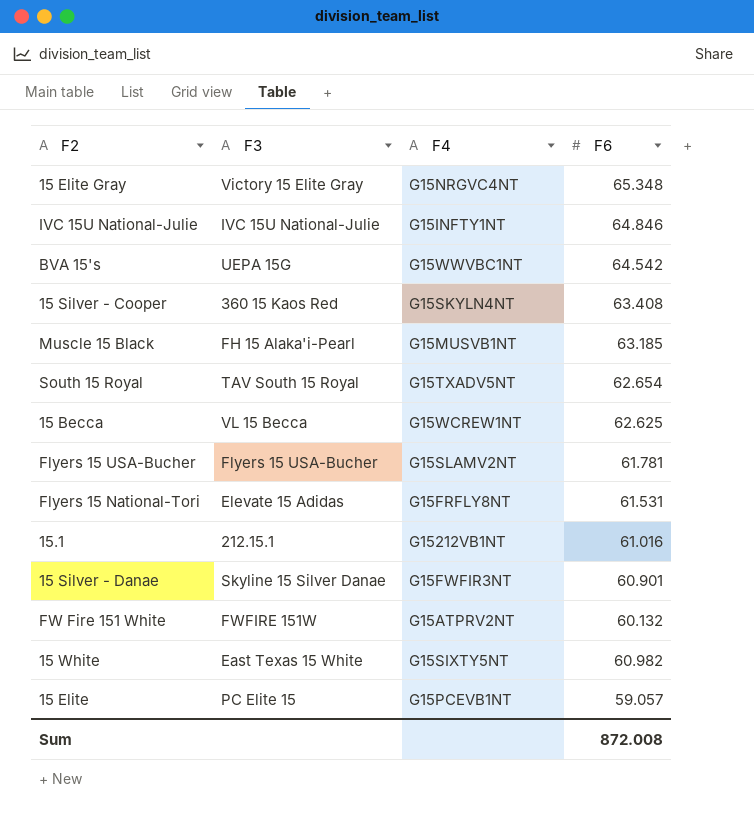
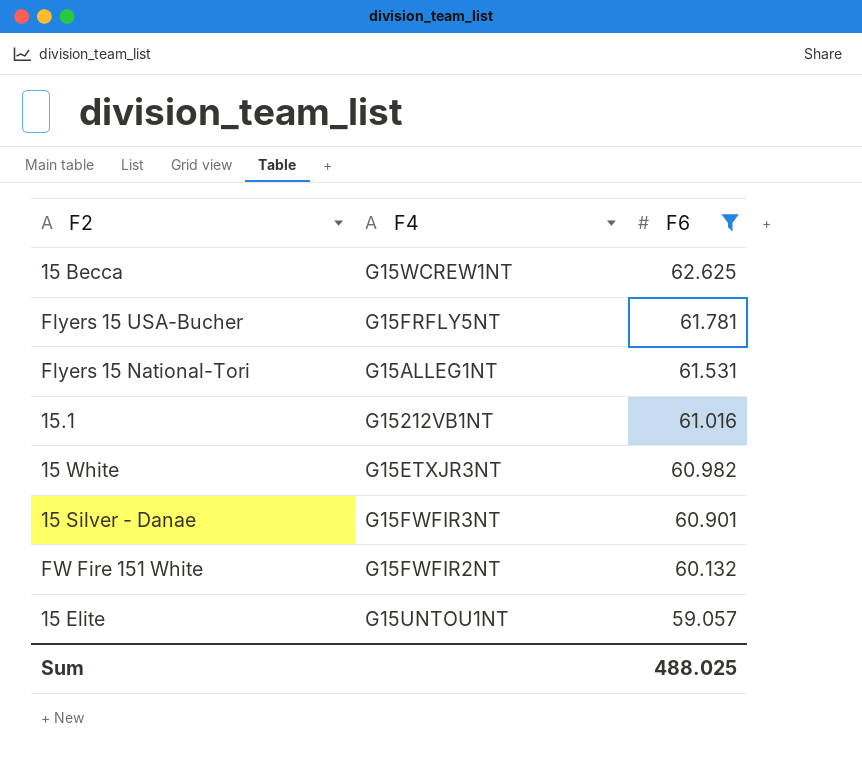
filter: none -> F6 <= 62.625
row order: none -> F6 descending
column F3 | position: 2 -> none
Flyers 15 USA-Bucher | F4: G15SLAMV2NT -> G15FRFLY5NT
Flyers 15 National-Tori | F4: G15FRFLY8NT -> G15ALLEG1NT
15 White | F4: G15SIXTY5NT -> G15ETXJR3NT
FW Fire 151 White | F4: G15ATPRV2NT -> G15FWFIR2NT
15 Elite | F4: G15PCEVB1NT -> G15UNTOU1NT
Sum | F6: 872.008 -> 488.025

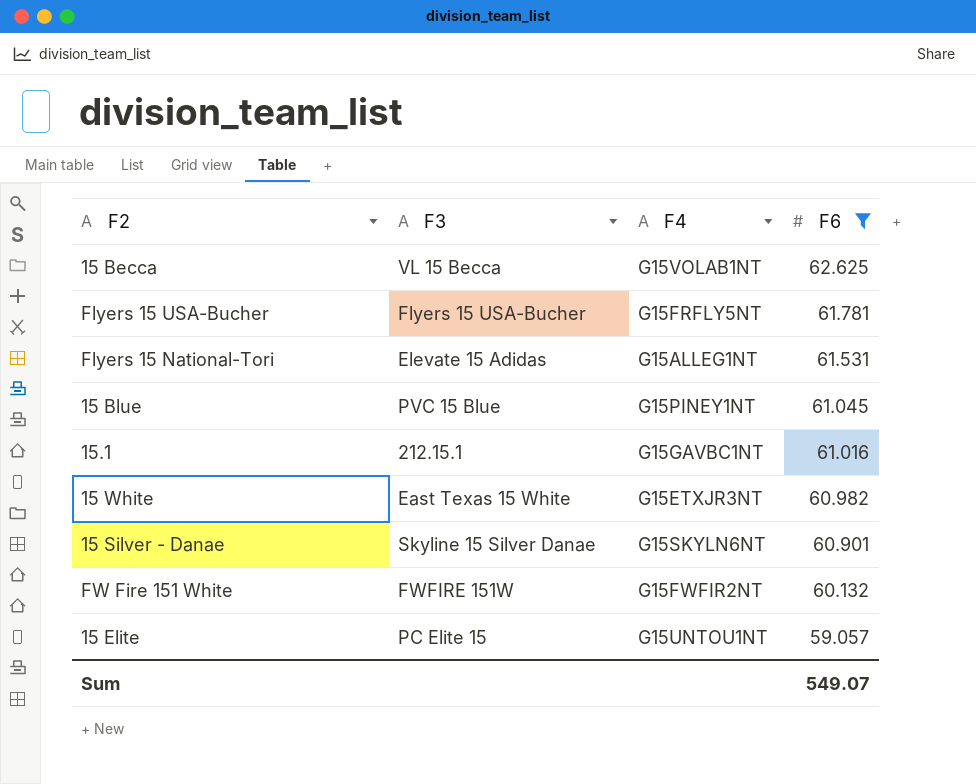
column F3 | position: none -> 2
15 Becca | F4: G15WCREW1NT -> G15VOLAB1NT
row 15 Blue: none -> PVC 15 Blue | G15PINEY1NT | 61.045
15.1 | F4: G15212VB1NT -> G15GAVBC1NT
15 Silver - Danae | F4: G15FWFIR3NT -> G15SKYLN6NT
Sum | F6: 488.025 -> 549.07

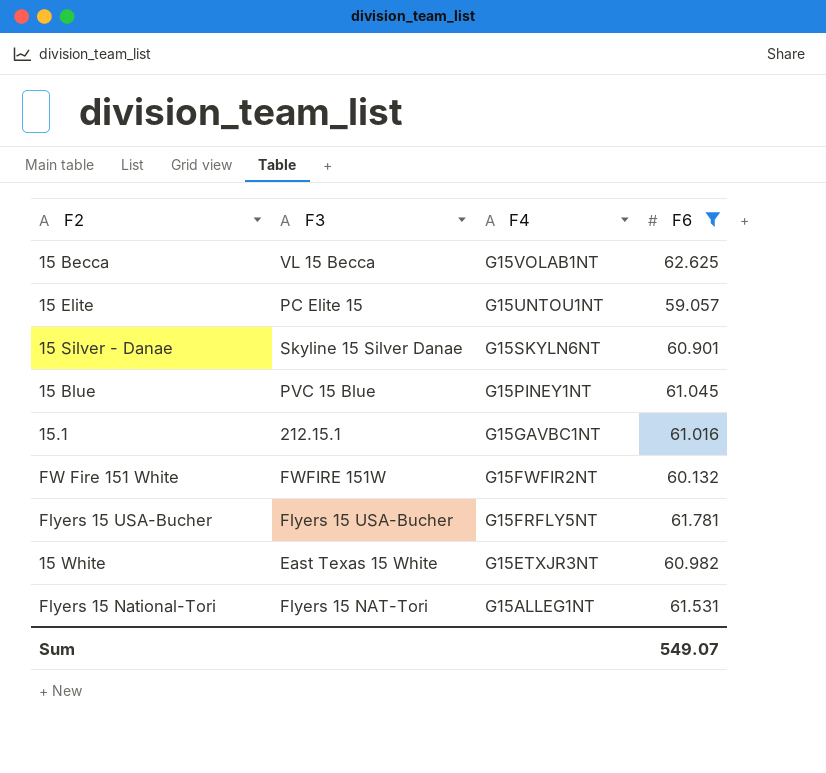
row order: F6 descending -> F4 descending
Flyers 15 National-Tori | F3: Elevate 15 Adidas -> Flyers 15 NAT-Tori

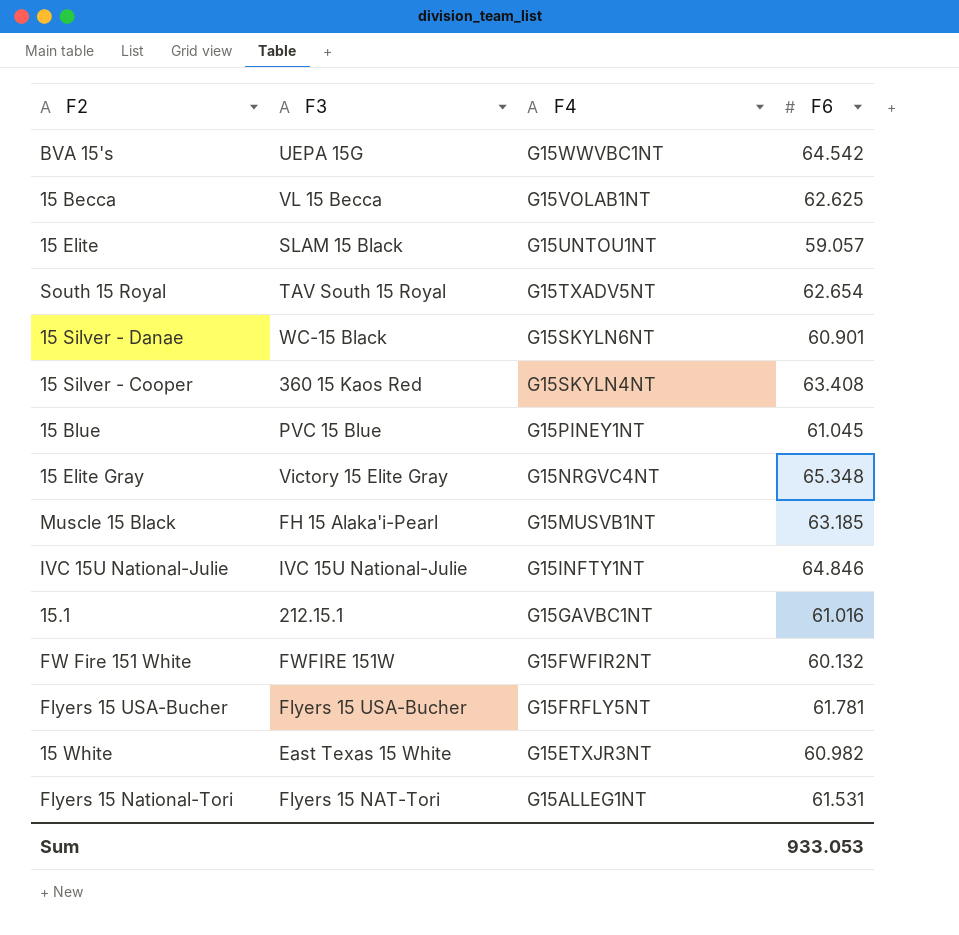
filter: F6 <= 62.625 -> none
15 Elite | F3: PC Elite 15 -> SLAM 15 Black
15 Silver - Danae | F3: Skyline 15 Silver Danae -> WC-15 Black
Sum | F6: 549.07 -> 933.053

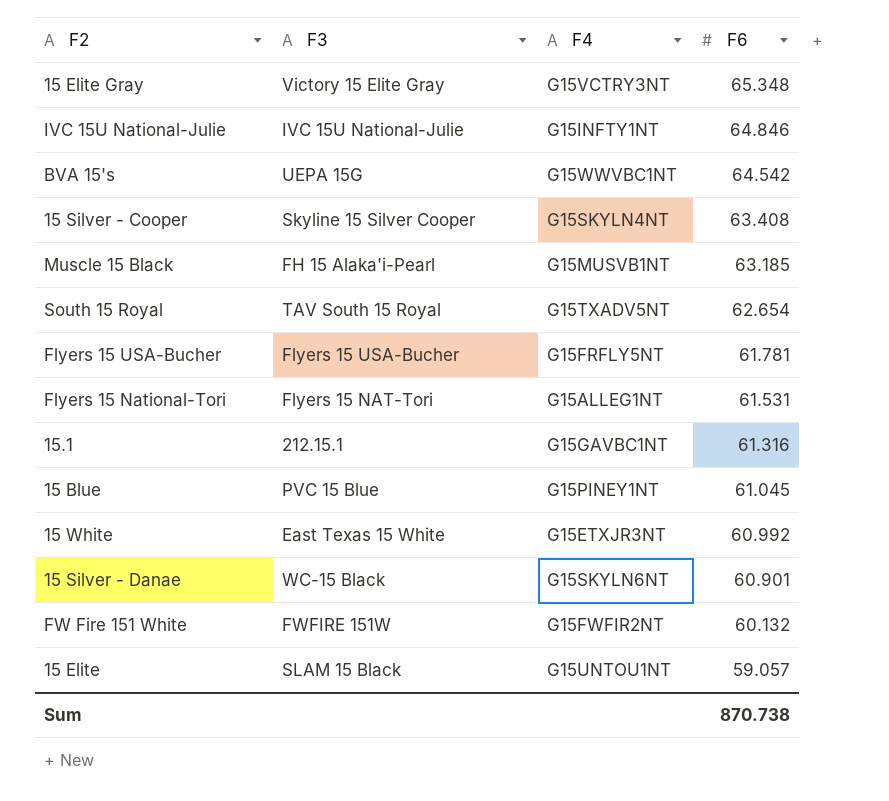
row order: F4 descending -> F6 descending
row 15 Becca: VL 15 Becca | G15VOLAB1NT | 62.625 -> none
15 Elite Gray | F4: G15NRGVC4NT -> G15VCTRY3NT
15 Silver - Cooper | F3: 360 15 Kaos Red -> Skyline 15 Silver Cooper
15.1 | F6: 61.016 -> 61.316
15 White | F6: 60.982 -> 60.992
Sum | F6: 933.053 -> 870.738

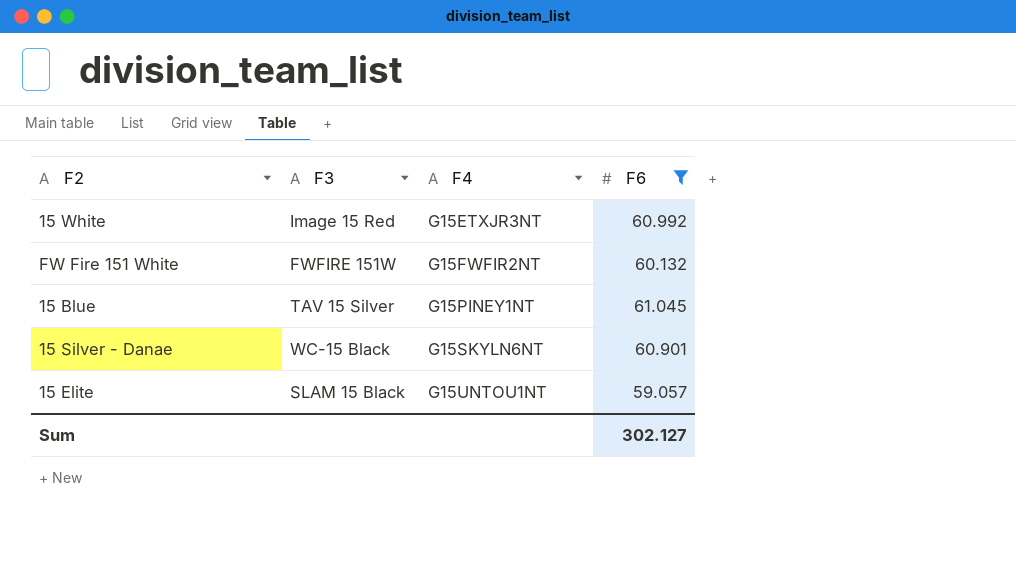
filter: none -> F6 <= 61.045
row order: F6 descending -> F4 ascending
15 White | F3: East Texas 15 White -> Image 15 Red
15 Blue | F3: PVC 15 Blue -> TAV 15 Silver
Sum | F6: 870.738 -> 302.127

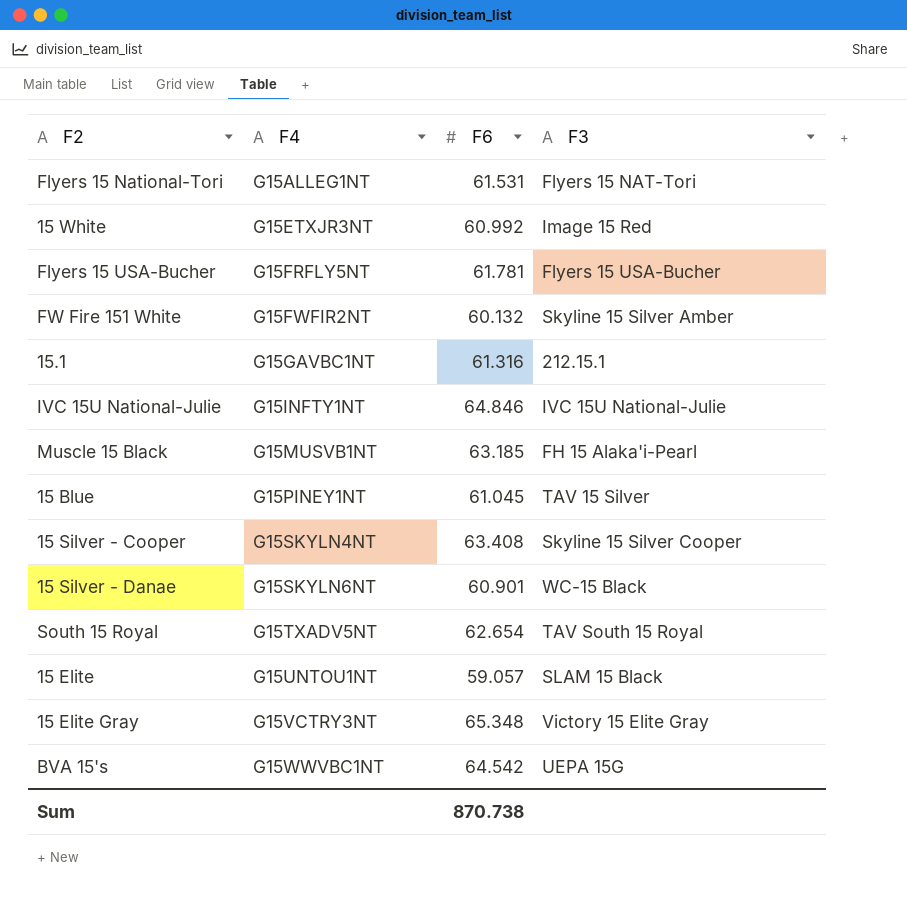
filter: F6 <= 61.045 -> none
column F3 | position: 2 -> 4
FW Fire 151 White | F3: FWFIRE 151W -> Skyline 15 Silver Amber
Sum | F6: 302.127 -> 870.738

